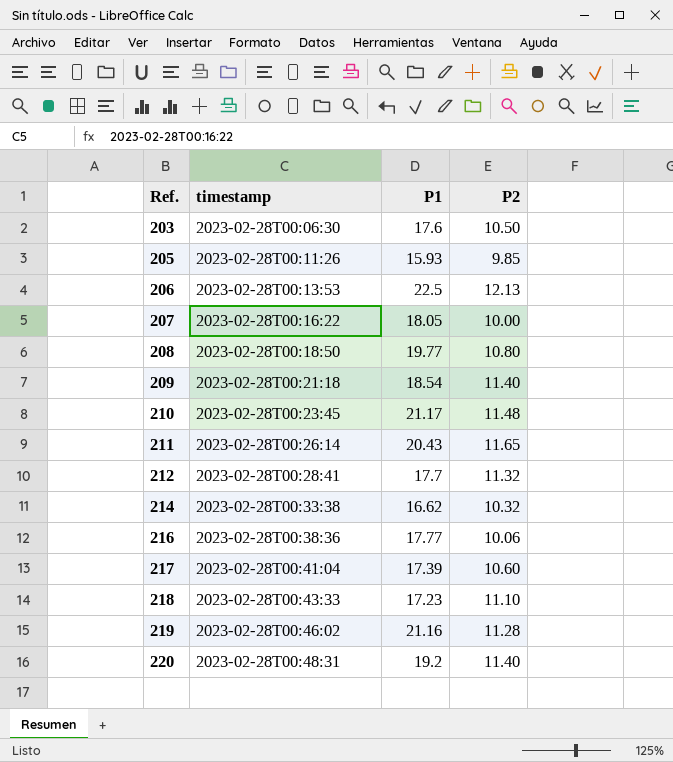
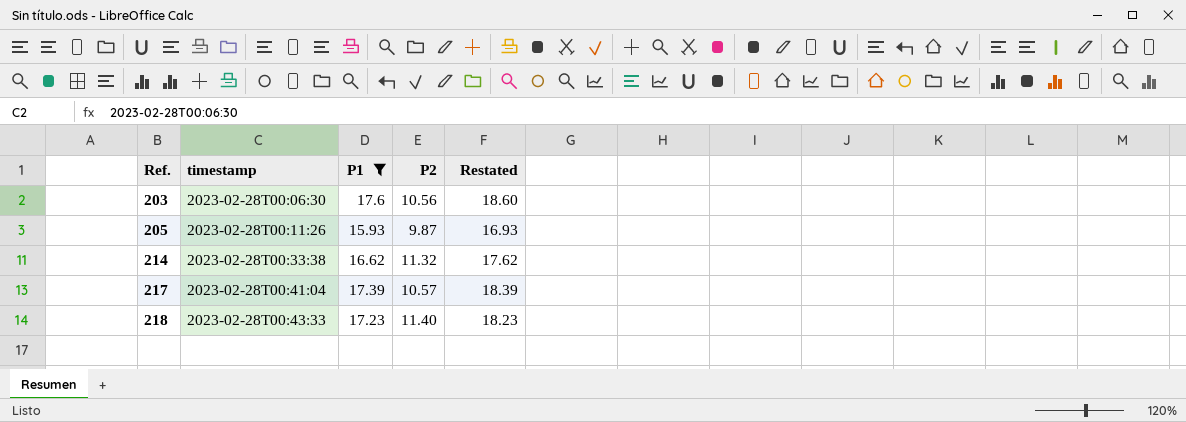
filter: none -> P1 <= 17.6
column Restated | formula: none -> [P1] + 1
203 | P2: 10.50 -> 10.56
205 | P2: 9.85 -> 9.87
214 | P2: 10.32 -> 11.32
217 | P2: 10.60 -> 10.57
218 | P2: 11.10 -> 11.40

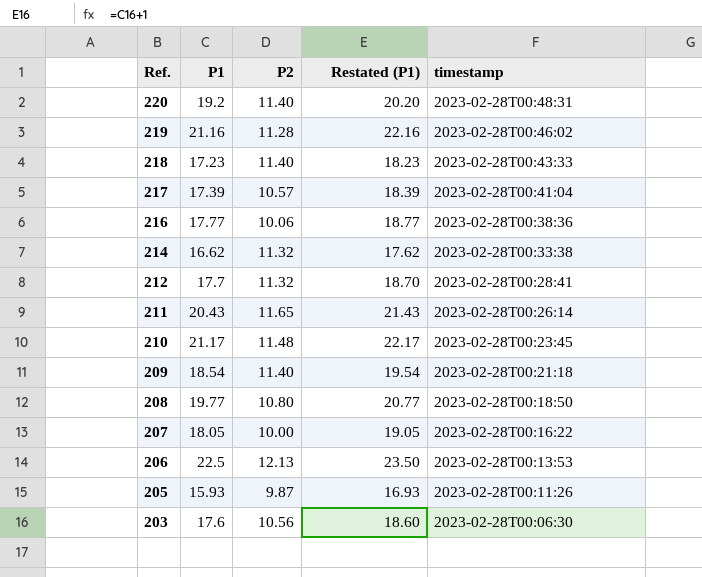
filter: P1 <= 17.6 -> none
row order: Ref. ascending -> Ref. descending
column name: Restated -> Restated (P1)
column timestamp | position: 2 -> 5

